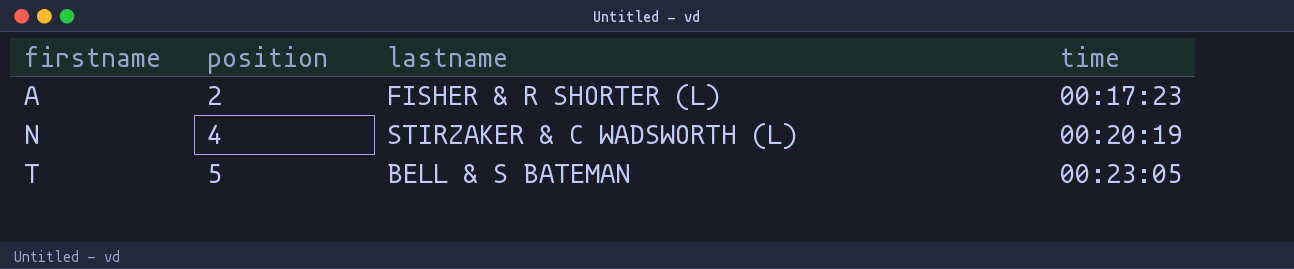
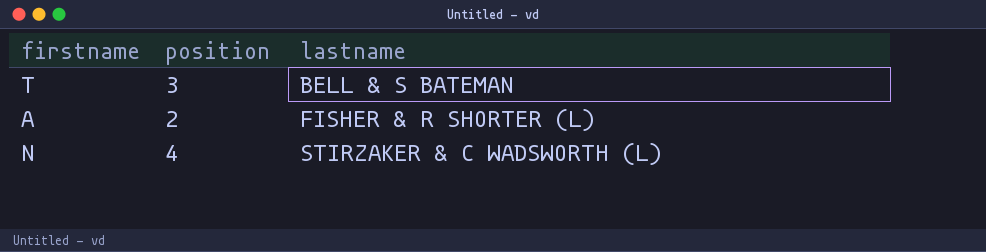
row order: firstname ascending -> lastname ascending
column time | position: 4 -> none
T | position: 5 -> 3

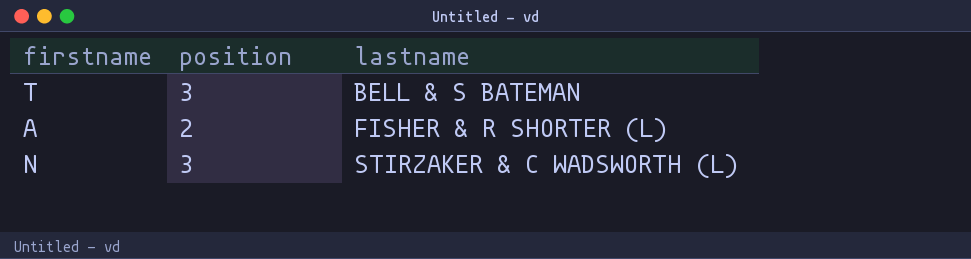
N | position: 4 -> 3

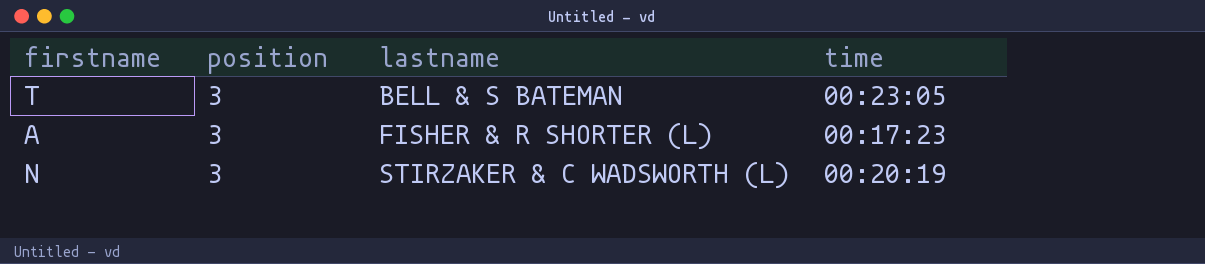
column time | position: none -> 4
A | position: 2 -> 3

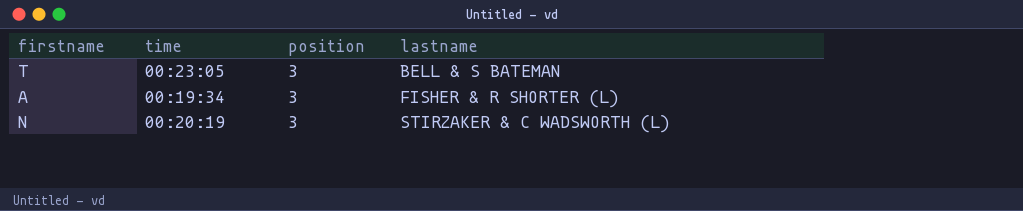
column time | position: 4 -> 2
A | time: 00:17:23 -> 00:19:34

